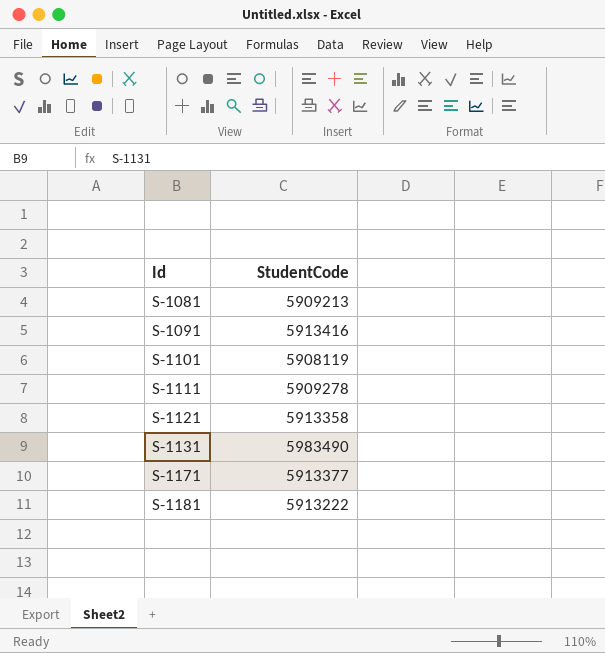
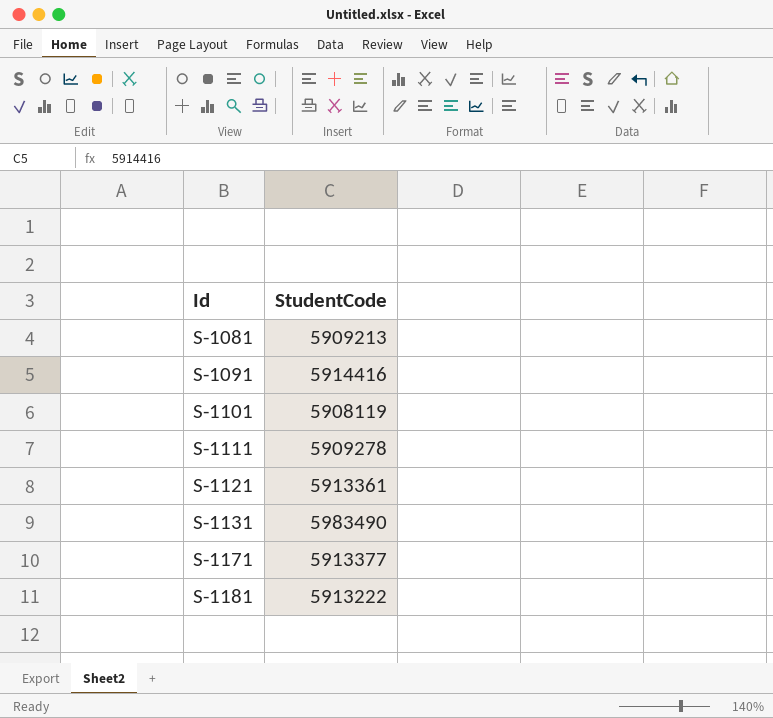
S-1091 | StudentCode: 5913416 -> 5914416
S-1121 | StudentCode: 5913358 -> 5913361

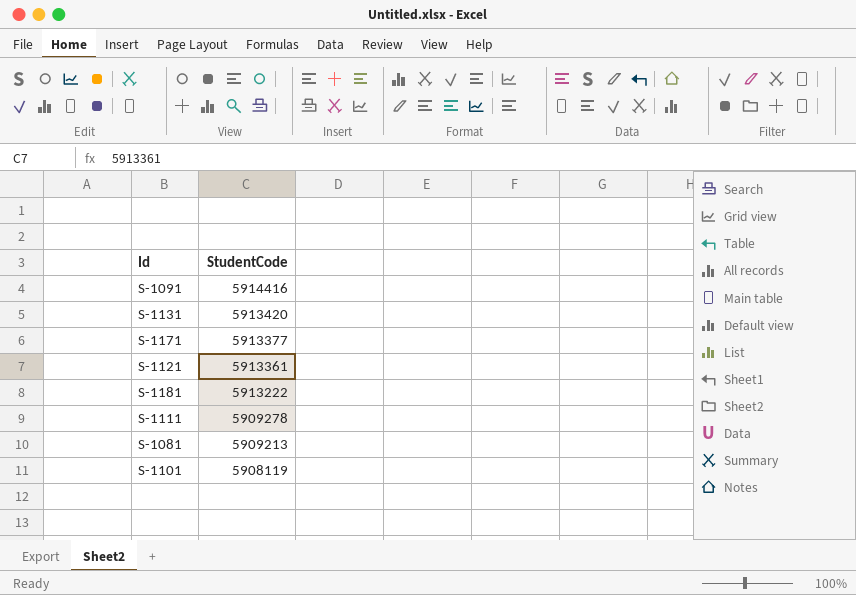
row order: Id ascending -> StudentCode descending
S-1131 | StudentCode: 5983490 -> 5913420

